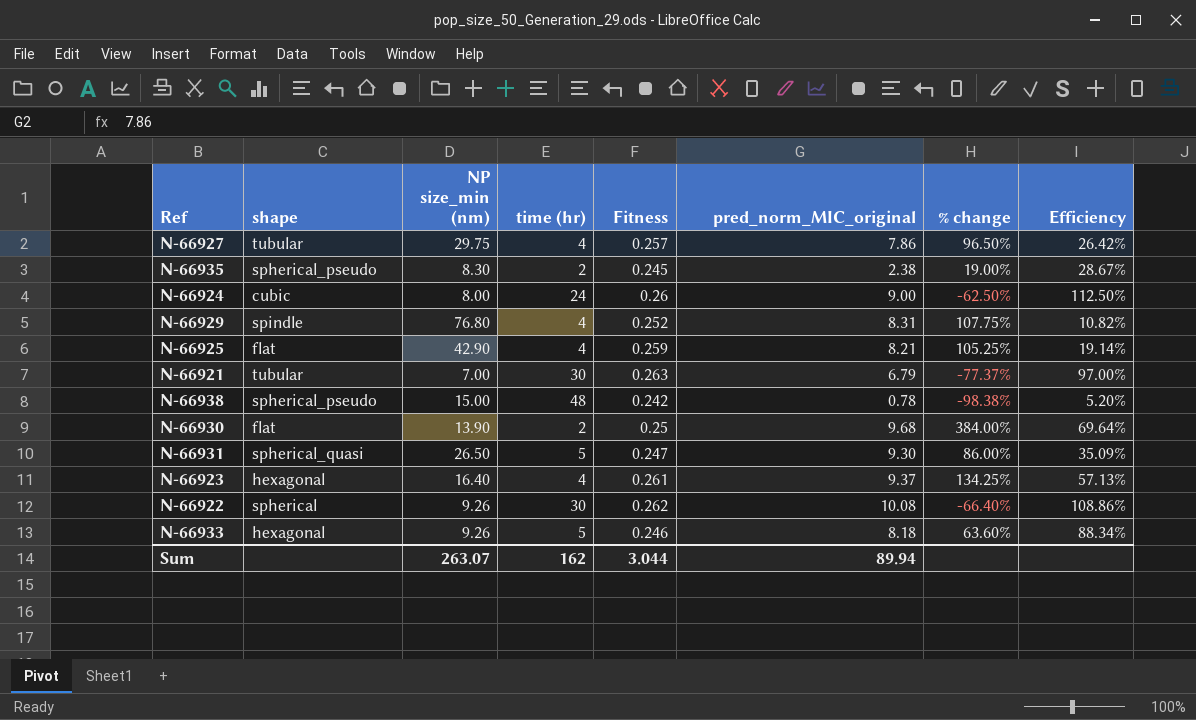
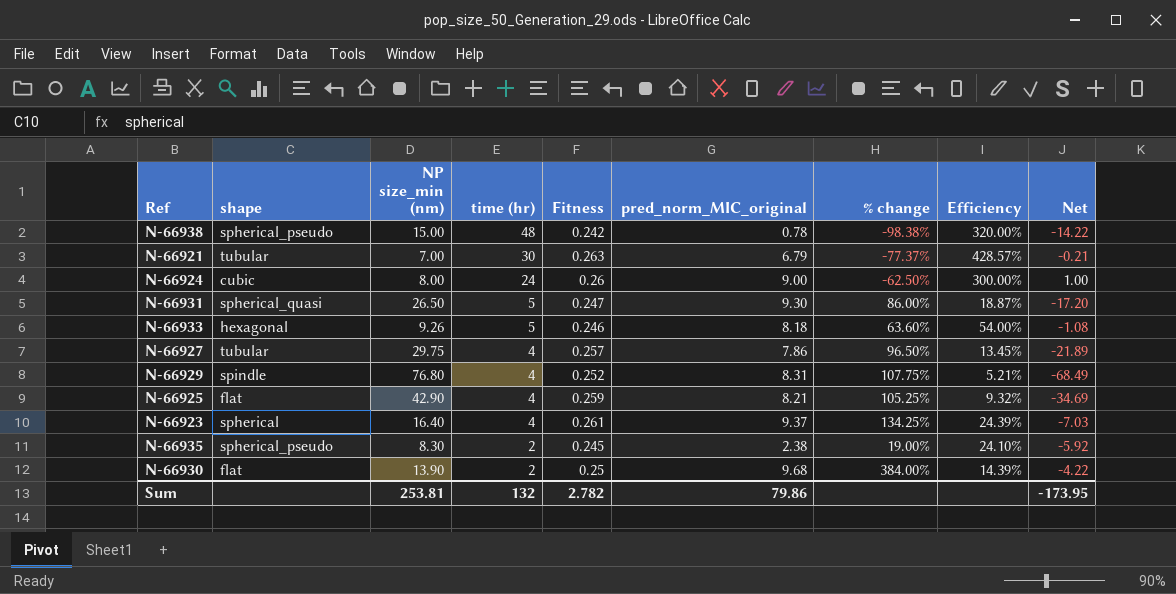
row order: none -> time (hr) descending
column Efficiency | formula: [pred_norm_MIC_original] / [NP size_min (nm)] -> [time (hr)] / [NP size_min (nm)]
column Net | formula: none -> [pred_norm_MIC_original] - [NP size_min (nm)]
row N-66922: spherical | 9.26 | 30 | 0.262 | 10.08 | -66.40% | 108.86% -> none
N-66923 | shape: hexagonal -> spherical
Sum | NP size_min (nm): 263.07 -> 253.81
Sum | time (hr): 162 -> 132
Sum | Fitness: 3.044 -> 2.782
Sum | pred_norm_MIC_original: 89.94 -> 79.86

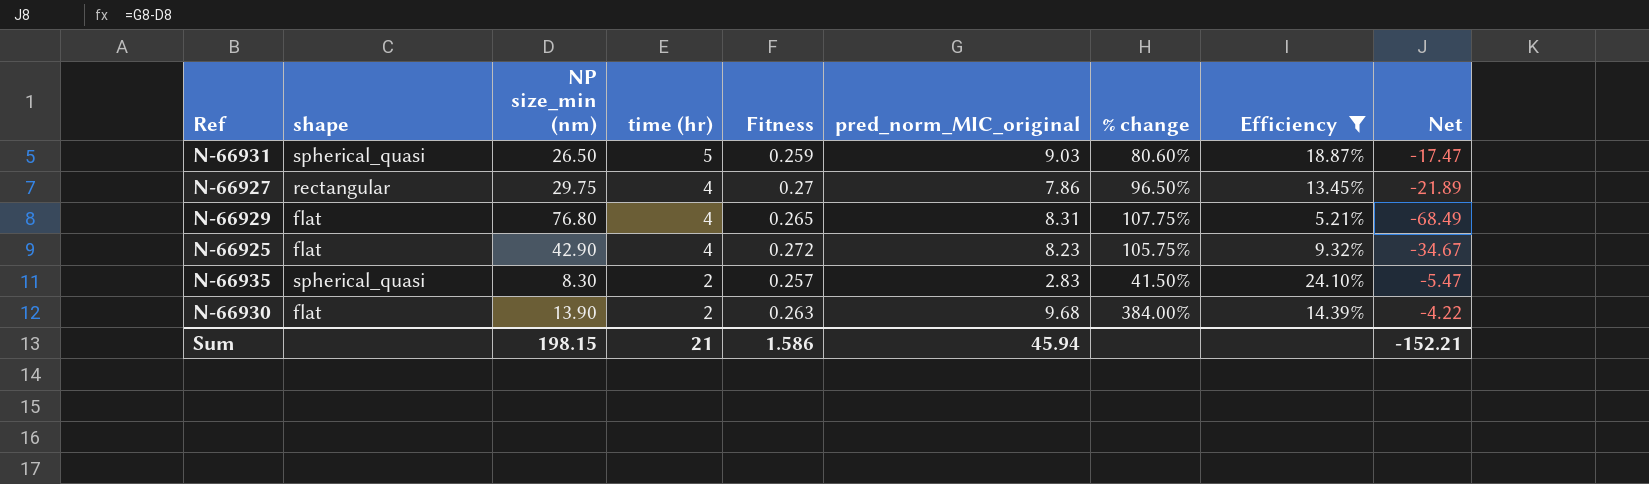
filter: none -> Efficiency <= 24.10%
N-66931 | Fitness: 0.247 -> 0.259
N-66931 | pred_norm_MIC_original: 9.30 -> 9.03
N-66931 | % change: 86.00% -> 80.60%
N-66931 | Net: -17.20 -> -17.47
N-66927 | shape: tubular -> rectangular
N-66927 | Fitness: 0.257 -> 0.27
N-66929 | shape: spindle -> flat
N-66929 | Fitness: 0.252 -> 0.265
N-66925 | Fitness: 0.259 -> 0.272
N-66925 | pred_norm_MIC_original: 8.21 -> 8.23
N-66925 | % change: 105.25% -> 105.75%
N-66925 | Net: -34.69 -> -34.67
N-66935 | shape: spherical_pseudo -> spherical_quasi
N-66935 | Fitness: 0.245 -> 0.257
N-66935 | pred_norm_MIC_original: 2.38 -> 2.83
N-66935 | % change: 19.00% -> 41.50%
N-66935 | Net: -5.92 -> -5.47
N-66930 | Fitness: 0.25 -> 0.263
Sum | NP size_min (nm): 253.81 -> 198.15
Sum | time (hr): 132 -> 21
Sum | Fitness: 2.782 -> 1.586
Sum | pred_norm_MIC_original: 79.86 -> 45.94
Sum | Net: -173.95 -> -152.21

